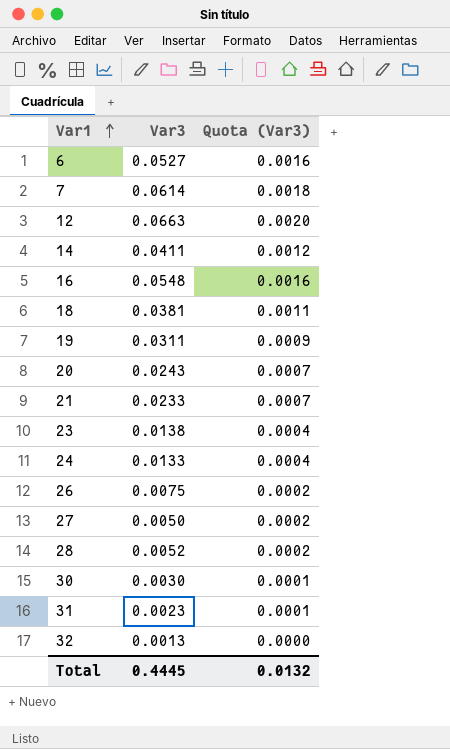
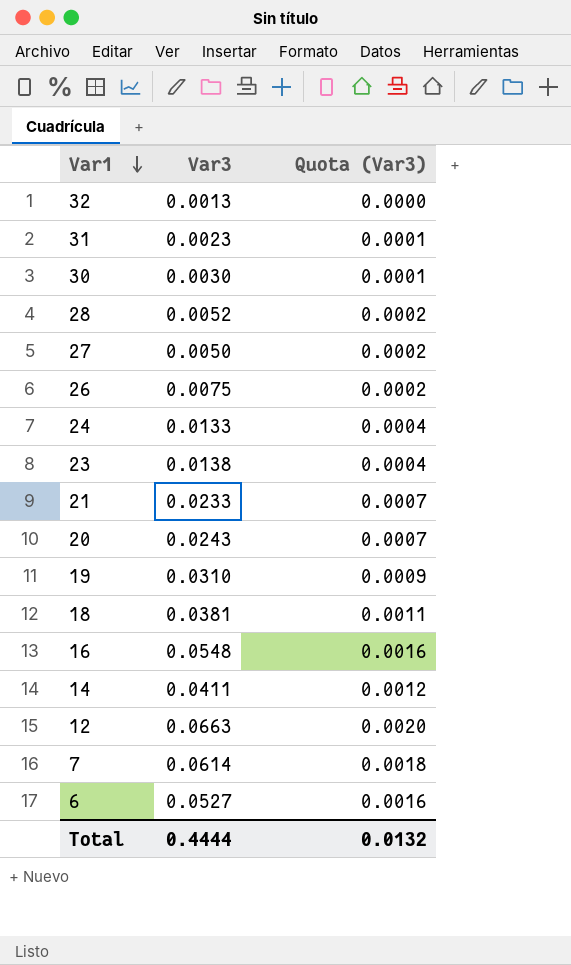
row order: Var1 ascending -> Var1 descending
19 | Var3: 0.0311 -> 0.0310
Total | Var3: 0.4445 -> 0.4444

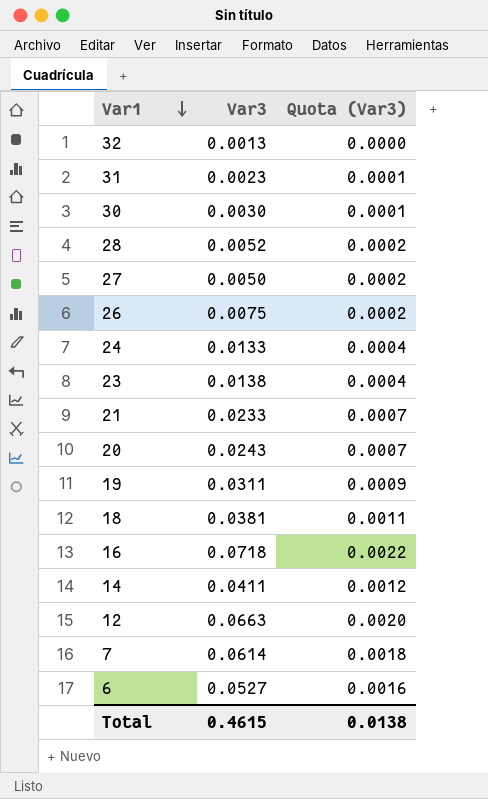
19 | Var3: 0.0310 -> 0.0311
16 | Var3: 0.0548 -> 0.0718
16 | Quota (Var3): 0.0016 -> 0.0022
Total | Var3: 0.4444 -> 0.4615
Total | Quota (Var3): 0.0132 -> 0.0138

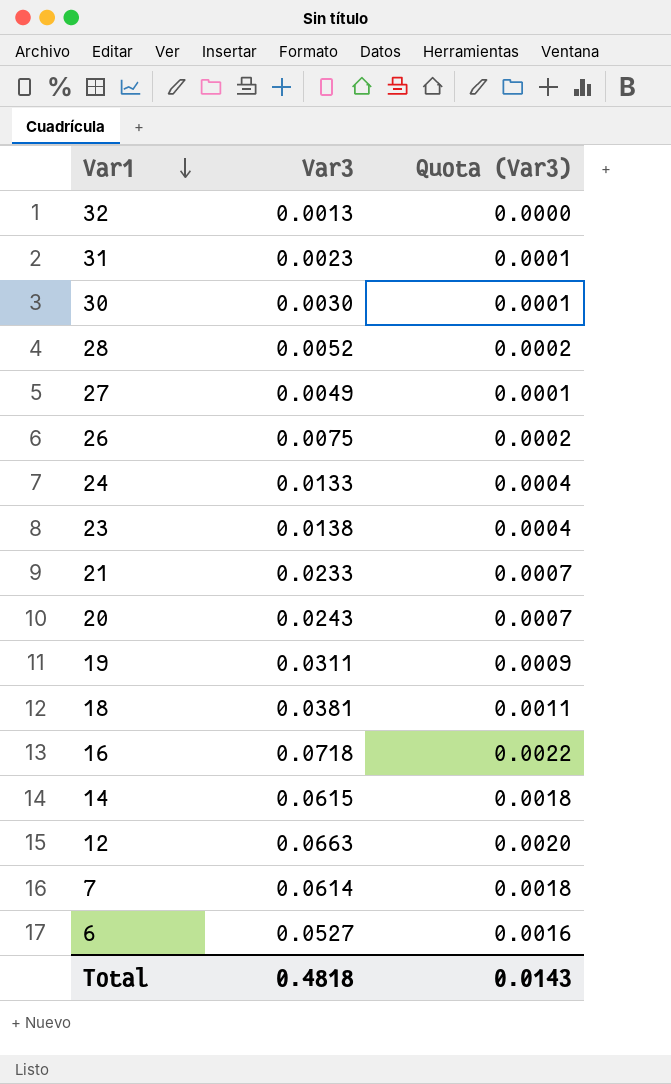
27 | Var3: 0.0050 -> 0.0049
27 | Quota (Var3): 0.0002 -> 0.0001
14 | Var3: 0.0411 -> 0.0615
14 | Quota (Var3): 0.0012 -> 0.0018
Total | Var3: 0.4615 -> 0.4818
Total | Quota (Var3): 0.0138 -> 0.0143

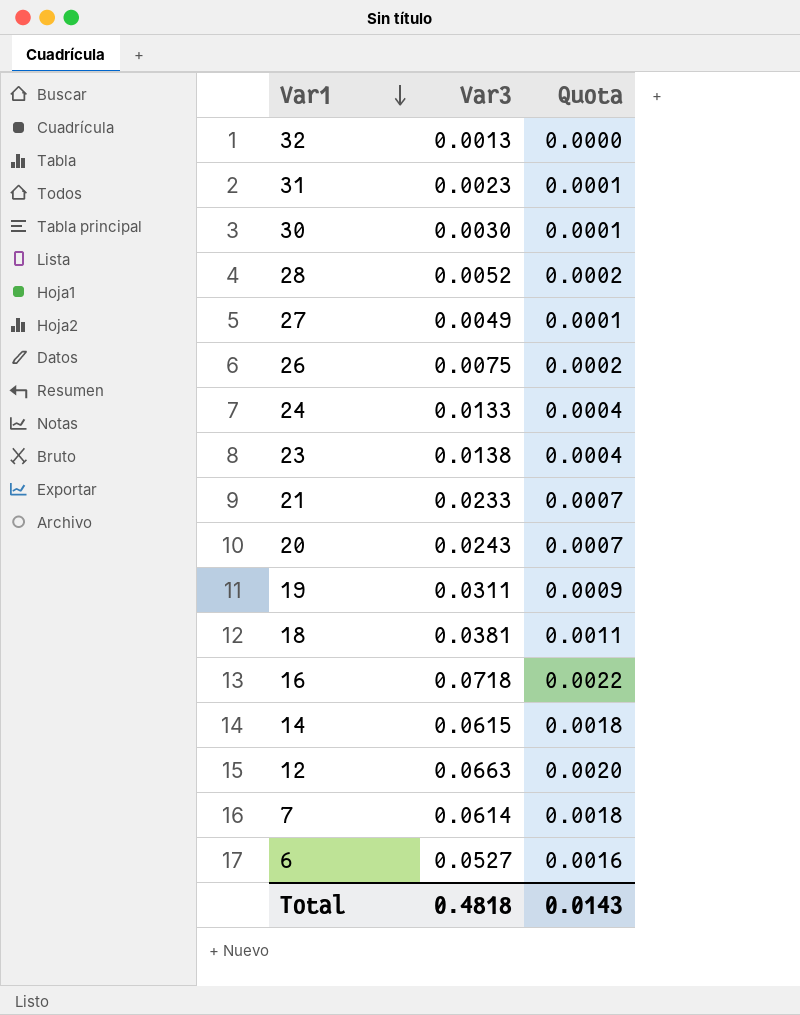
column name: Quota (Var3) -> Quota

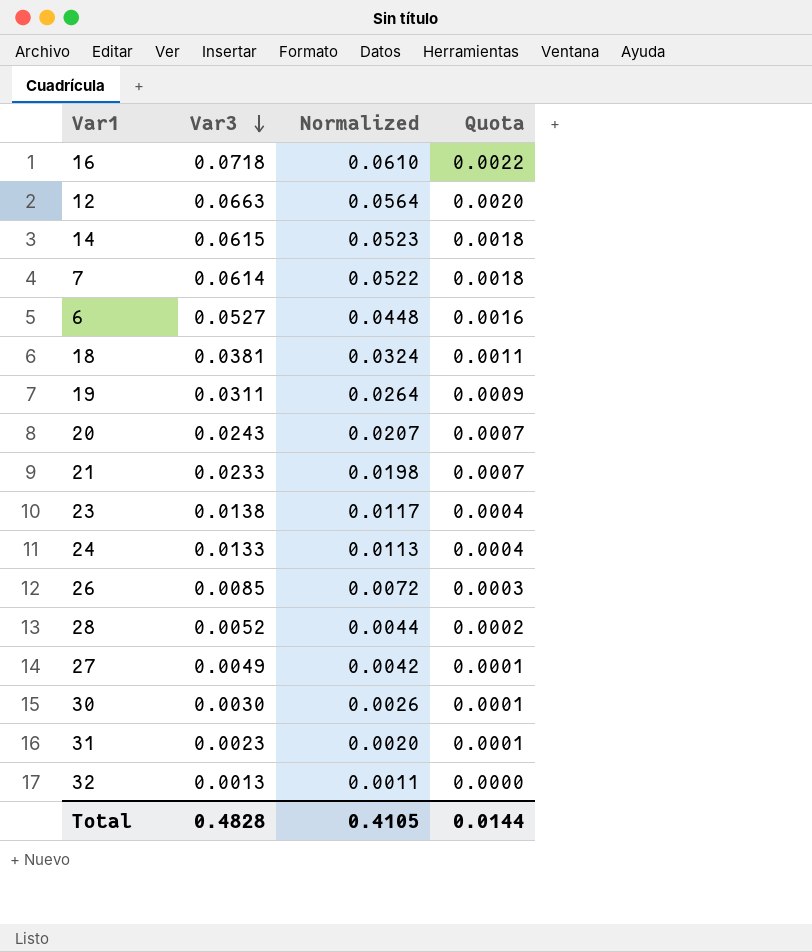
row order: Var1 descending -> Var3 descending
column Normalized | formula: none -> [Var3] * 0.85
26 | Var3: 0.0075 -> 0.0085
26 | Quota: 0.0002 -> 0.0003
Total | Var3: 0.4818 -> 0.4828
Total | Quota: 0.0143 -> 0.0144

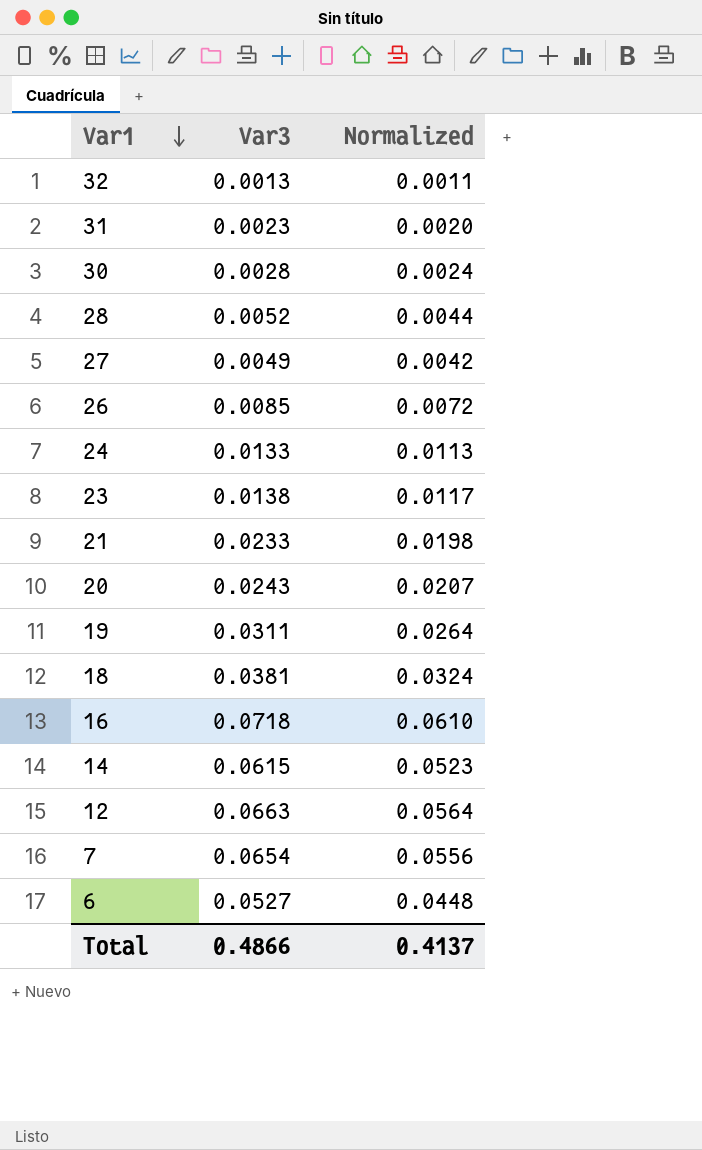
row order: Var3 descending -> Var1 descending
column Quota | formula: [Var3] * 0.03 -> none
30 | Var3: 0.0030 -> 0.0028
30 | Normalized: 0.0026 -> 0.0024
7 | Var3: 0.0614 -> 0.0654
7 | Normalized: 0.0522 -> 0.0556
Total | Var3: 0.4828 -> 0.4866
Total | Normalized: 0.4105 -> 0.4137

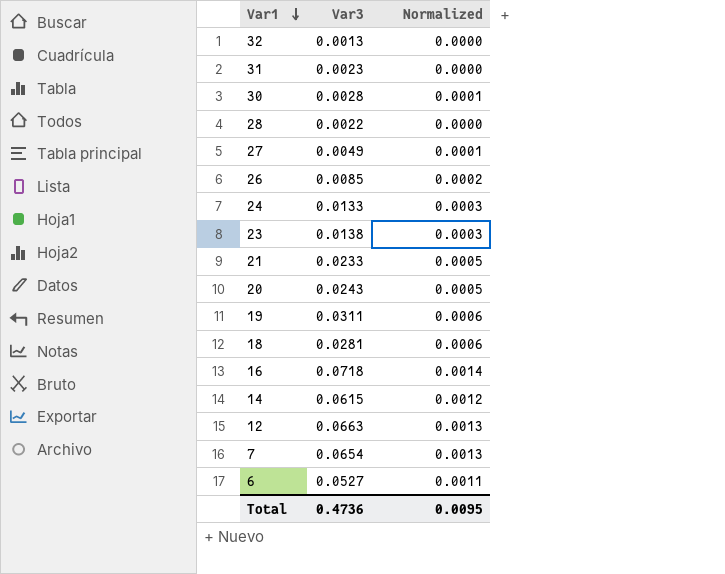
column Normalized | formula: [Var3] * 0.85 -> [Var3] * 0.02
28 | Var3: 0.0052 -> 0.0022
18 | Var3: 0.0381 -> 0.0281
Total | Var3: 0.4866 -> 0.4736
Total | Normalized: 0.4137 -> 0.0095

